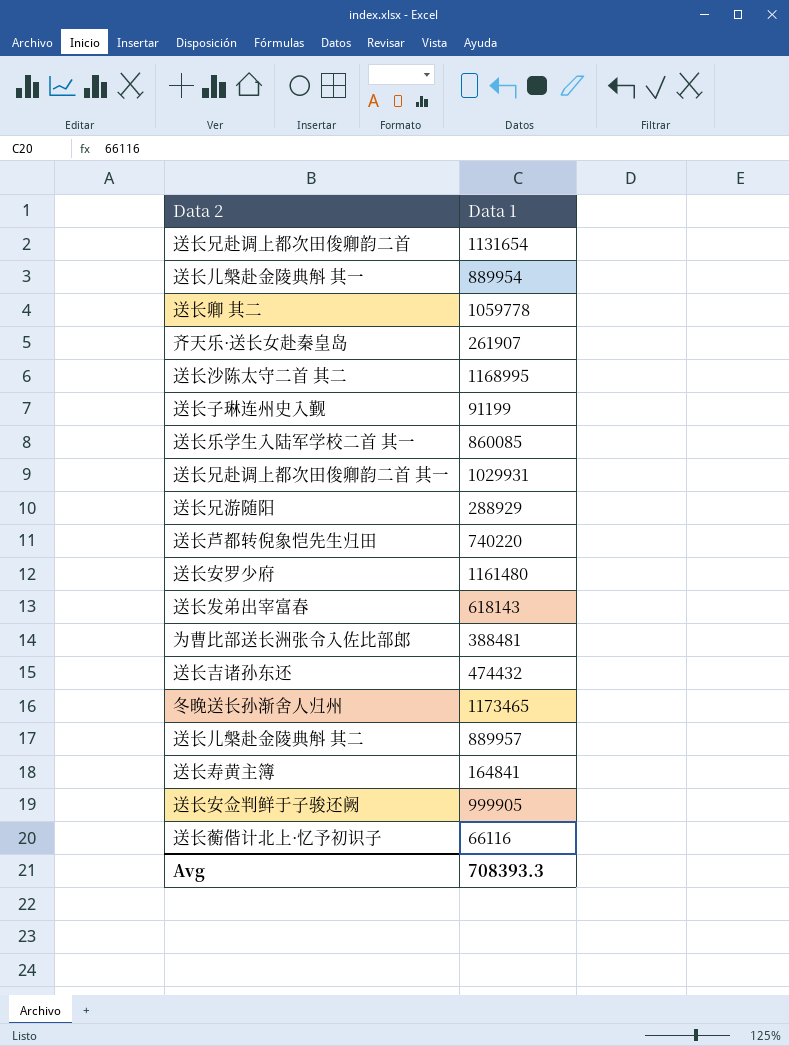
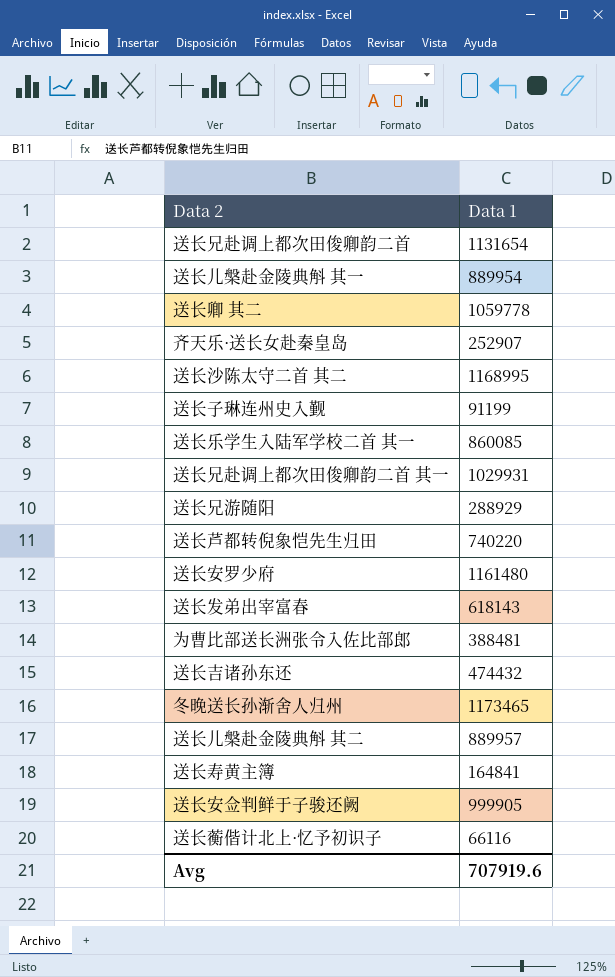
齐天乐·送长女赴秦皇岛 | Data 1: 261907 -> 252907
Avg | Data 1: 708393.3 -> 707919.6

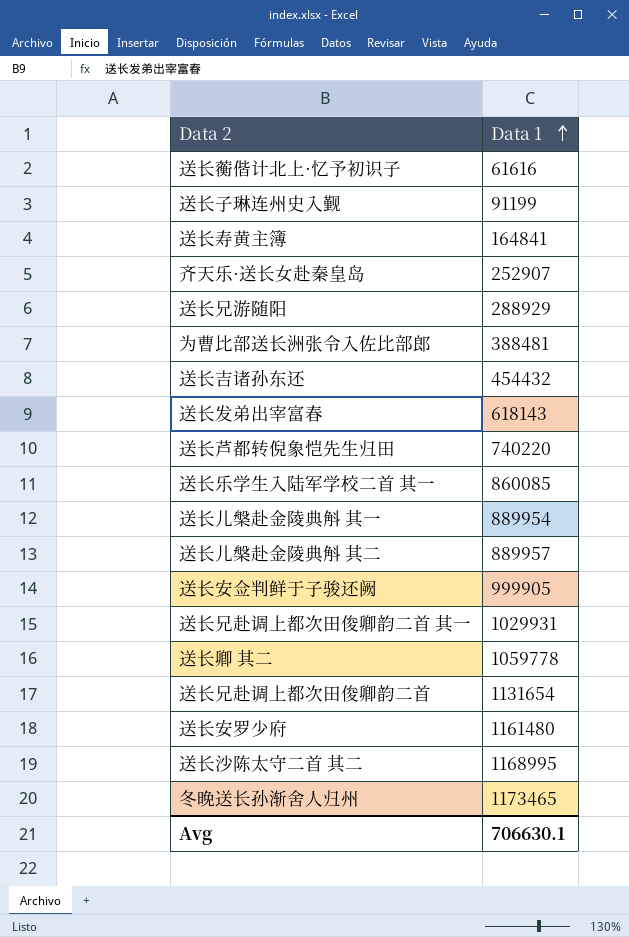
row order: none -> Data 1 ascending
送长蘅偕计北上·忆予初识子 | Data 1: 66116 -> 61616
送长吉诸孙东还 | Data 1: 474432 -> 454432
Avg | Data 1: 707919.6 -> 706630.1

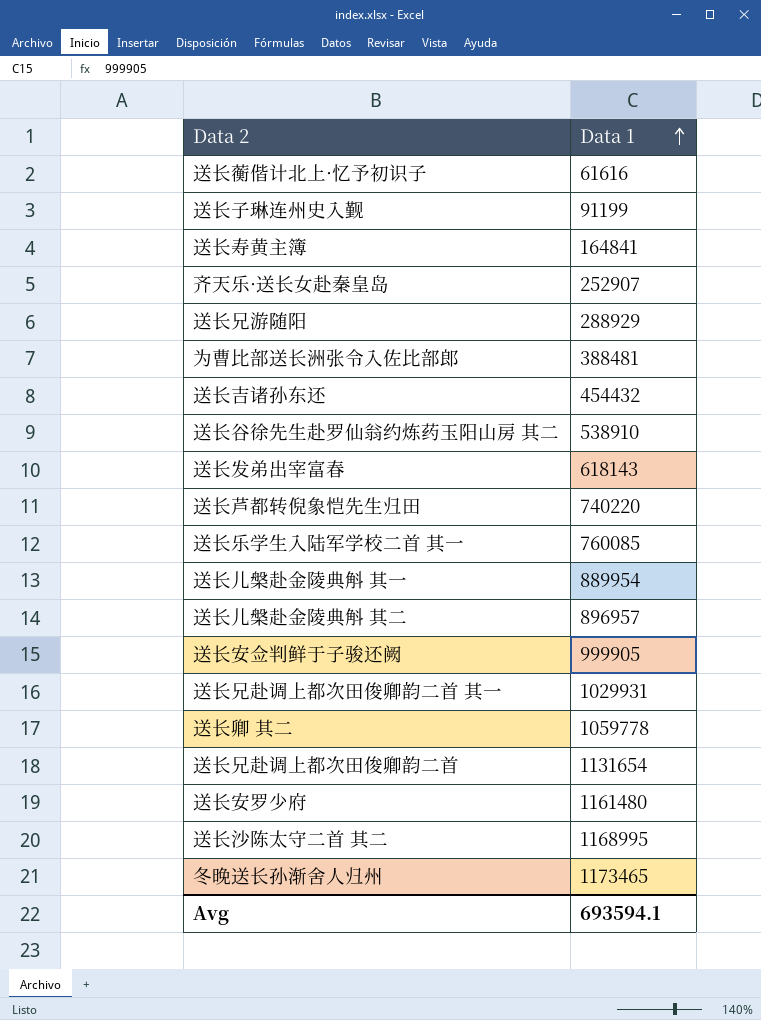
row 送长谷徐先生赴罗仙翁约炼药玉阳山房 其二: none -> 538910
送长乐学生入陆军学校二首 其一 | Data 1: 860085 -> 760085
送长儿槃赴金陵典斛 其二 | Data 1: 889957 -> 896957
Avg | Data 1: 706630.1 -> 693594.1

